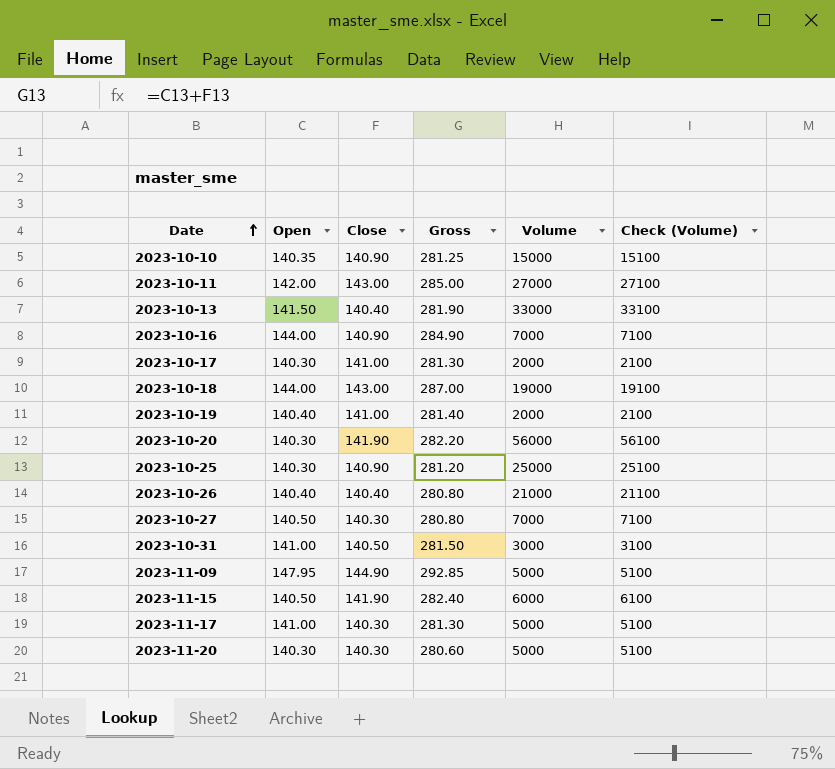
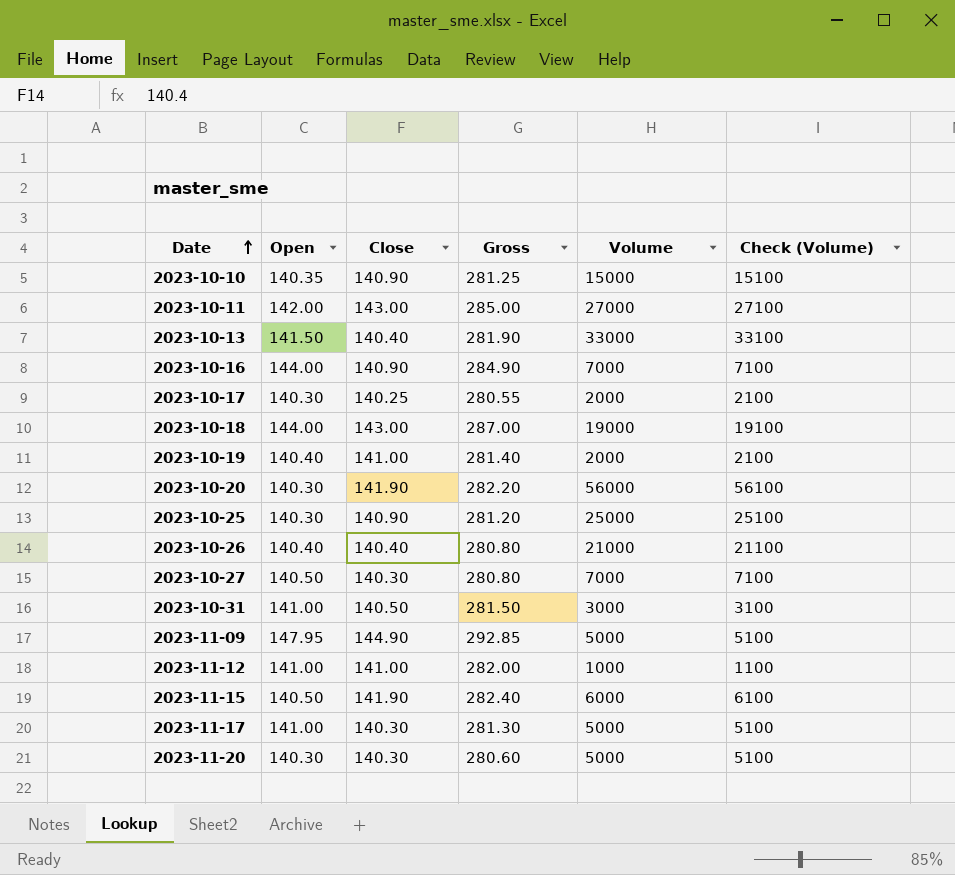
2023-10-17 | Close: 141.00 -> 140.25
2023-10-17 | Gross: 281.30 -> 280.55
row 2023-11-12: none -> 141.00 | 141.00 | 282.00 | 1000 | 1100

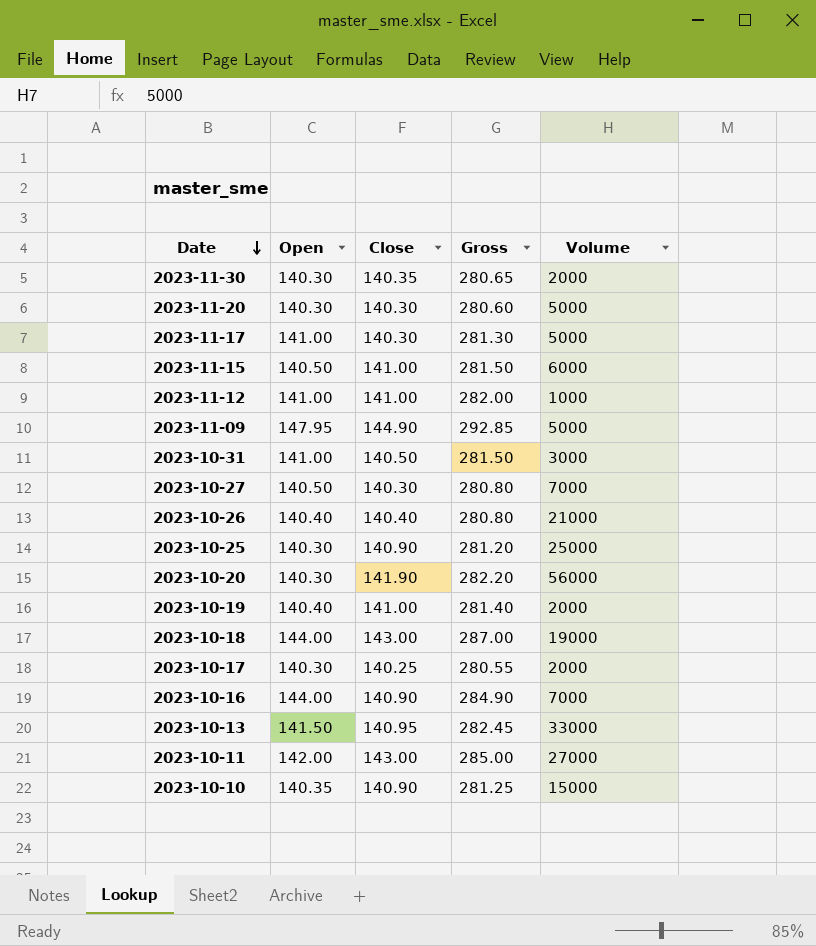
row order: Date ascending -> Date descending
column Check (Volume) | formula: [Volume] + 100 -> none
row 2023-11-30: none -> 140.30 | 140.35 | 280.65 | 2000
2023-11-15 | Close: 141.90 -> 141.00
2023-11-15 | Gross: 282.40 -> 281.50
2023-10-13 | Close: 140.40 -> 140.95
2023-10-13 | Gross: 281.90 -> 282.45

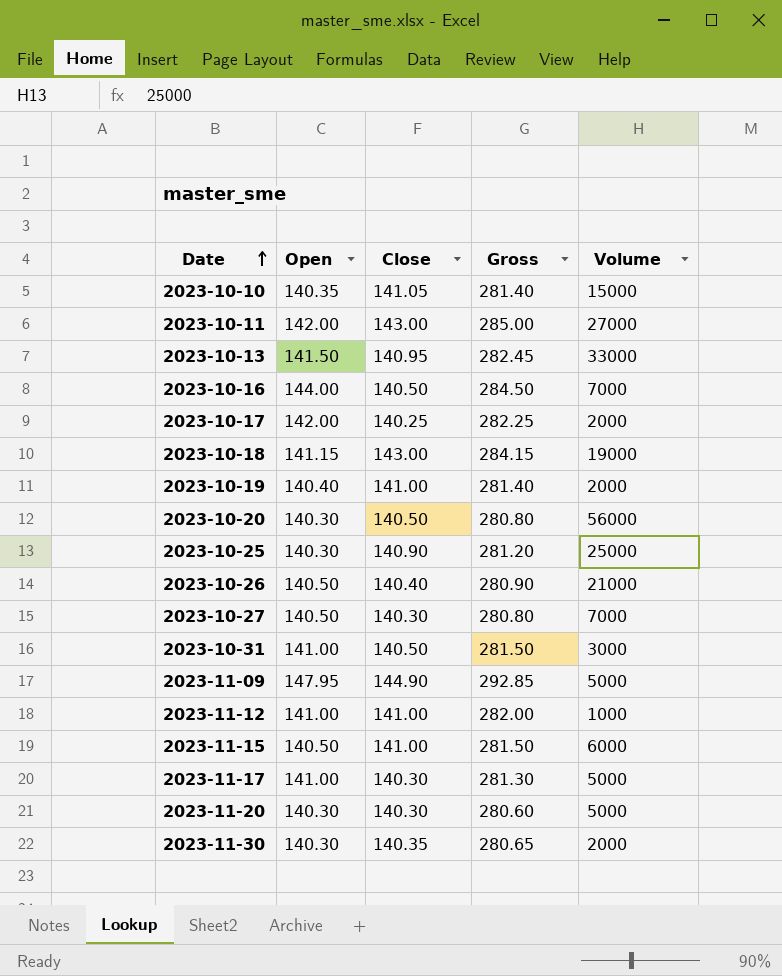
row order: Date descending -> Date ascending
2023-10-10 | Close: 140.90 -> 141.05
2023-10-10 | Gross: 281.25 -> 281.40
2023-10-16 | Close: 140.90 -> 140.50
2023-10-16 | Gross: 284.90 -> 284.50
2023-10-17 | Open: 140.30 -> 142.00
2023-10-17 | Gross: 280.55 -> 282.25
2023-10-18 | Open: 144.00 -> 141.15
2023-10-18 | Gross: 287.00 -> 284.15
2023-10-20 | Close: 141.90 -> 140.50
2023-10-20 | Gross: 282.20 -> 280.80
2023-10-26 | Open: 140.40 -> 140.50
2023-10-26 | Gross: 280.80 -> 280.90

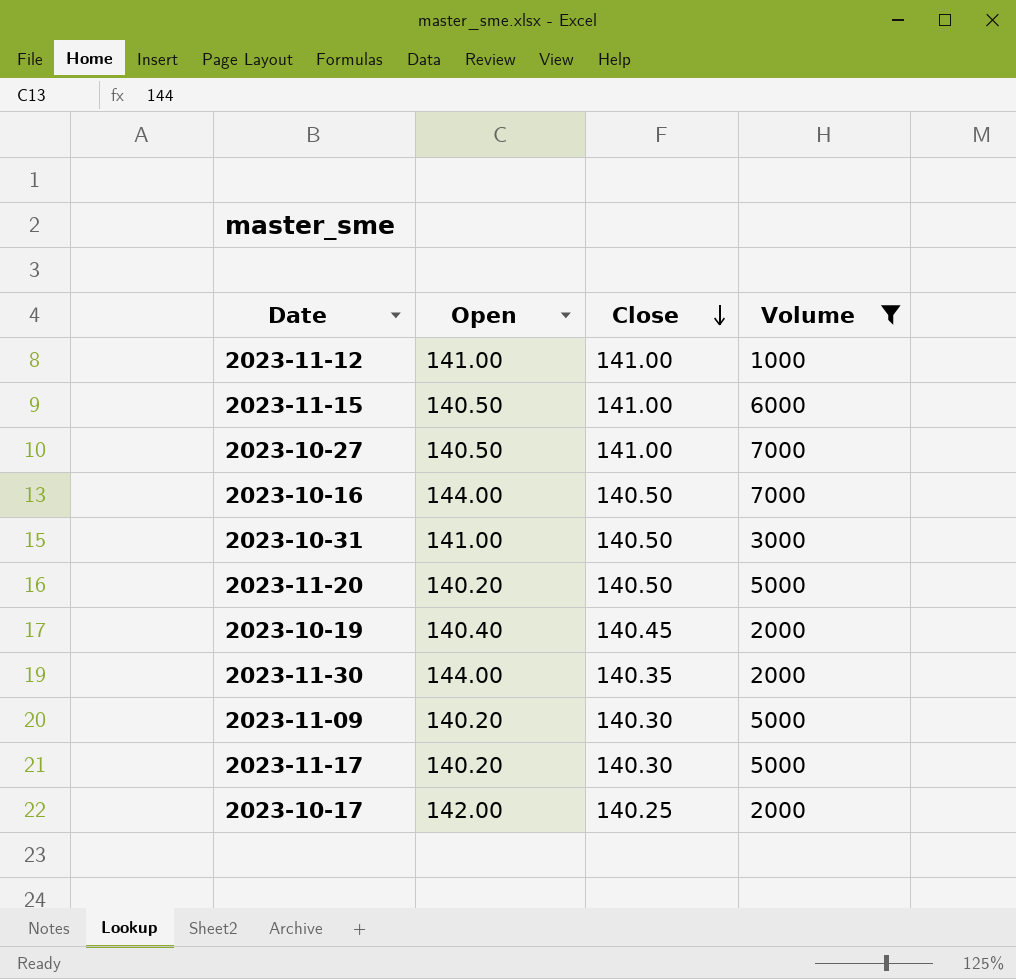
filter: none -> Volume <= 7000
row order: Date ascending -> Close descending
column Gross | formula: [Open] + [Close] -> none
2023-10-27 | Close: 140.30 -> 141.00
2023-11-20 | Open: 140.30 -> 140.20
2023-11-20 | Close: 140.30 -> 140.50
2023-10-19 | Close: 141.00 -> 140.45
2023-11-30 | Open: 140.30 -> 144.00
2023-11-09 | Open: 147.95 -> 140.20
2023-11-09 | Close: 144.90 -> 140.30
2023-11-17 | Open: 141.00 -> 140.20

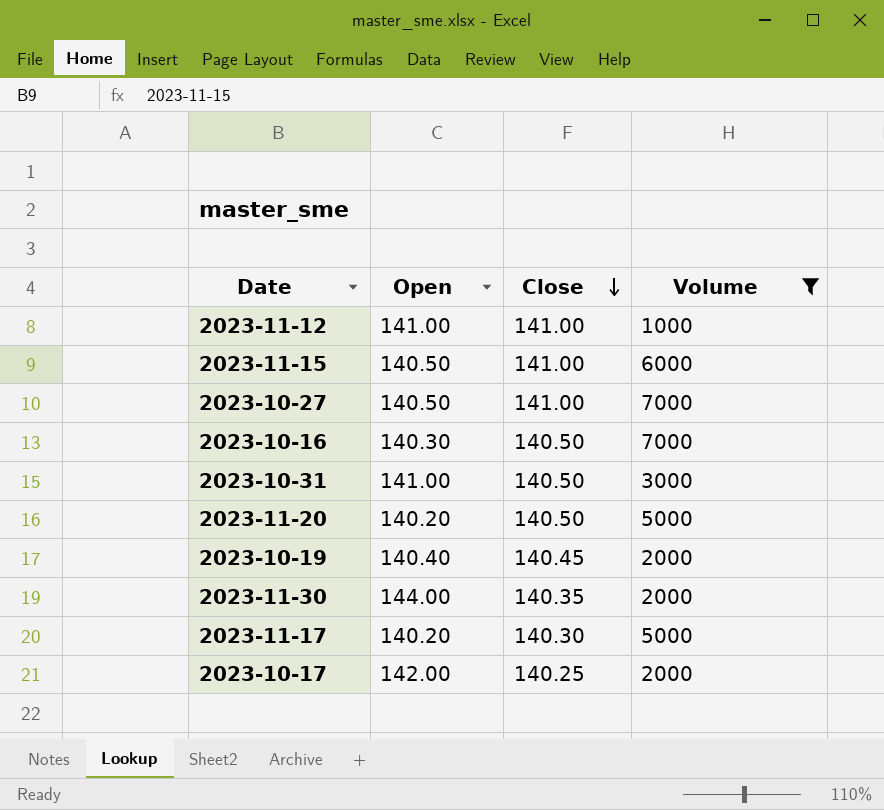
row 2023-11-09: 140.20 | 140.30 | 5000 -> none
2023-10-16 | Open: 144.00 -> 140.30

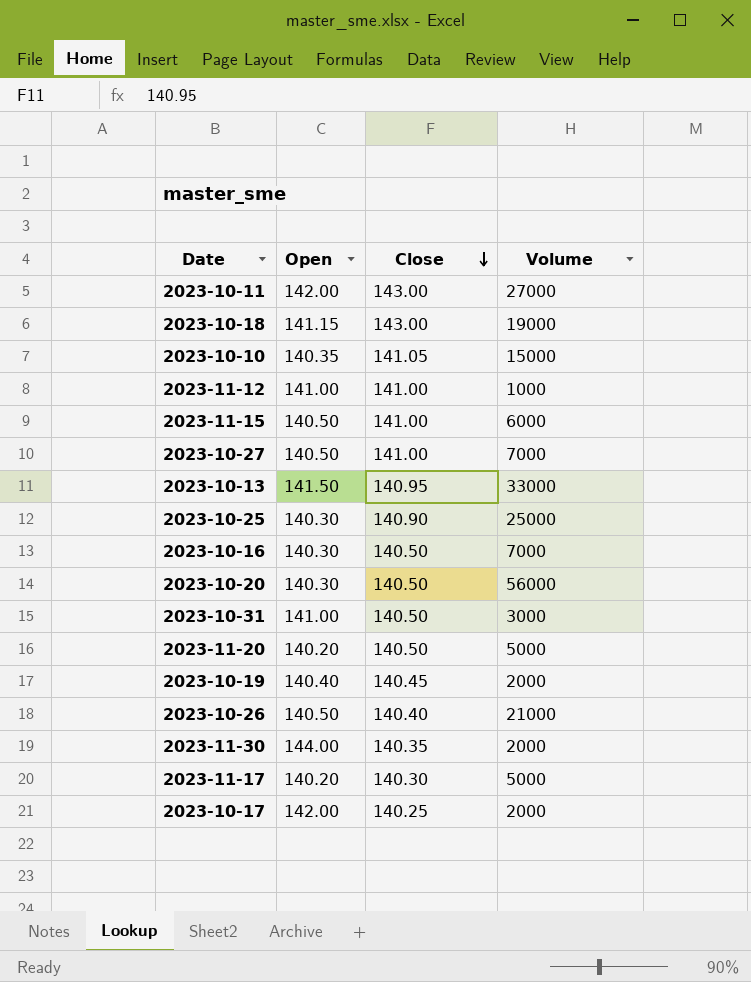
filter: Volume <= 7000 -> none

